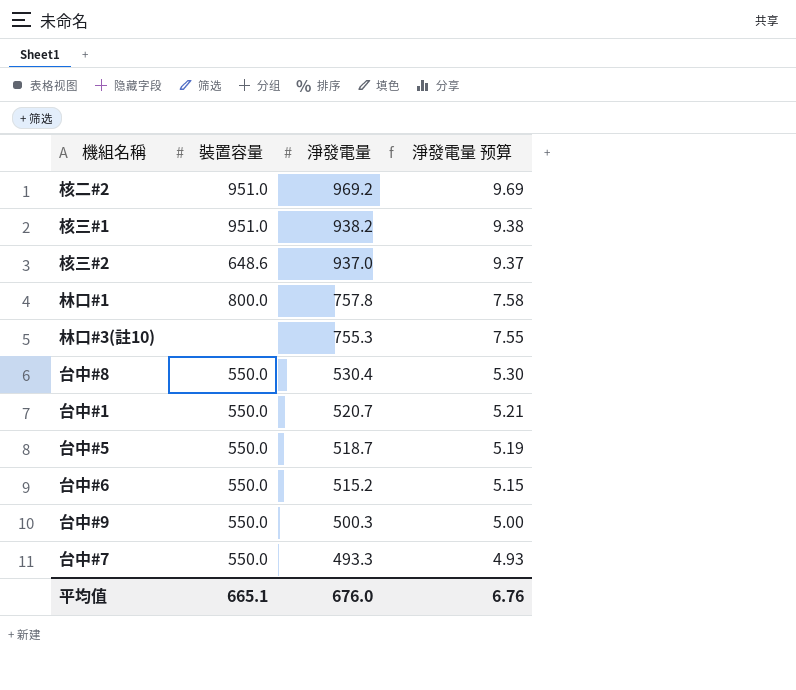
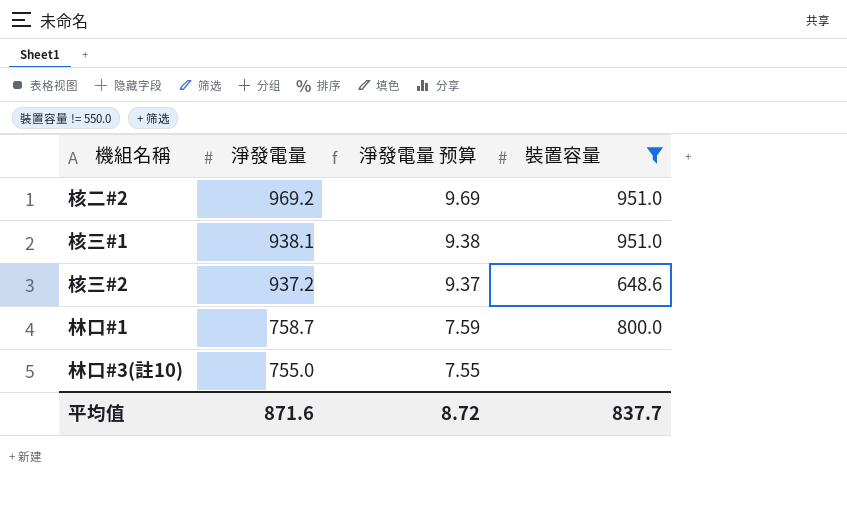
filter: none -> 裝置容量 != 550.0
column 裝置容量 | position: 2 -> 4
核三#1 | 淨發電量: 938.2 -> 938.1
核三#2 | 淨發電量: 937.0 -> 937.2
林口#1 | 淨發電量: 757.8 -> 758.7
林口#1 | 淨發電量 预算: 7.58 -> 7.59
林口#3(註10) | 淨發電量: 755.3 -> 755.0
平均值 | 淨發電量: 676.0 -> 871.6
平均值 | 淨發電量 预算: 6.76 -> 8.72
平均值 | 裝置容量: 665.1 -> 837.7

